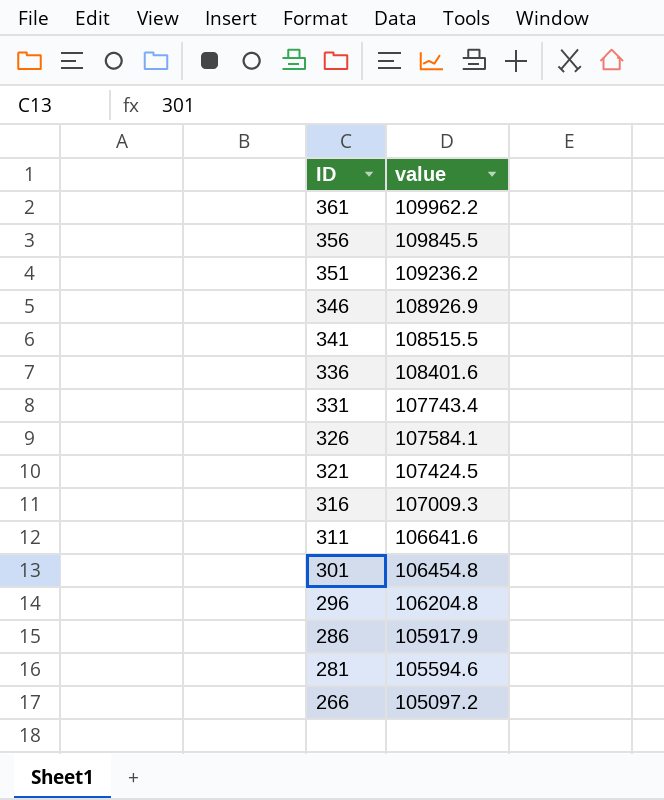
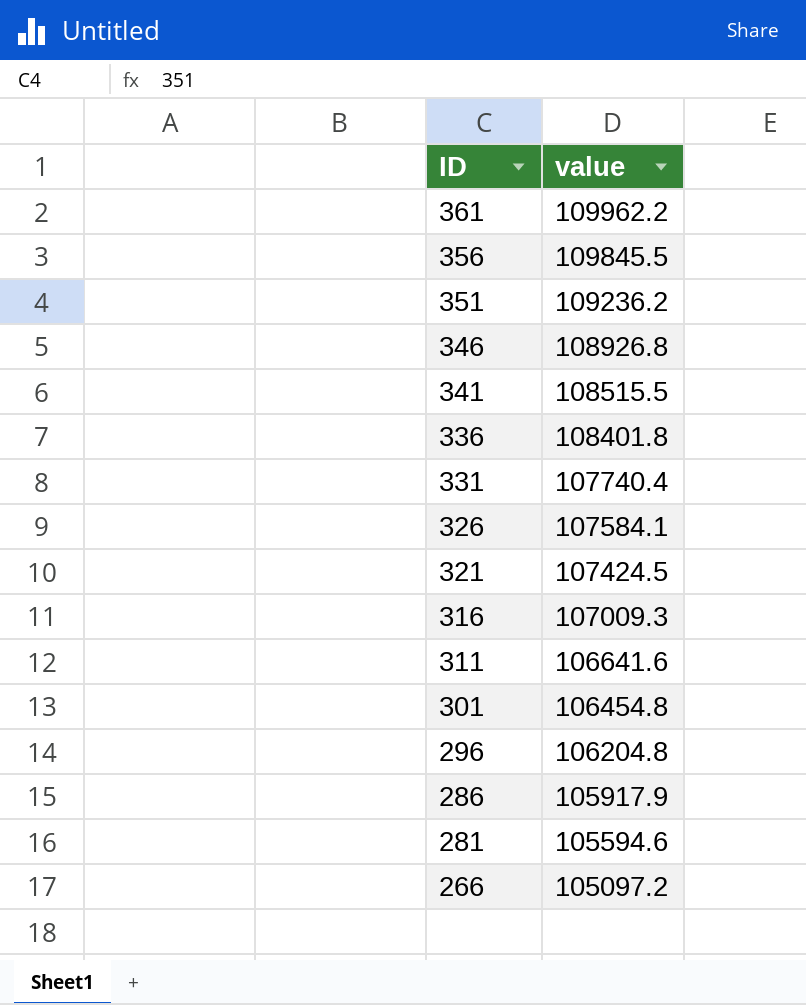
346 | value: 108926.9 -> 108926.8
336 | value: 108401.6 -> 108401.8
331 | value: 107743.4 -> 107740.4

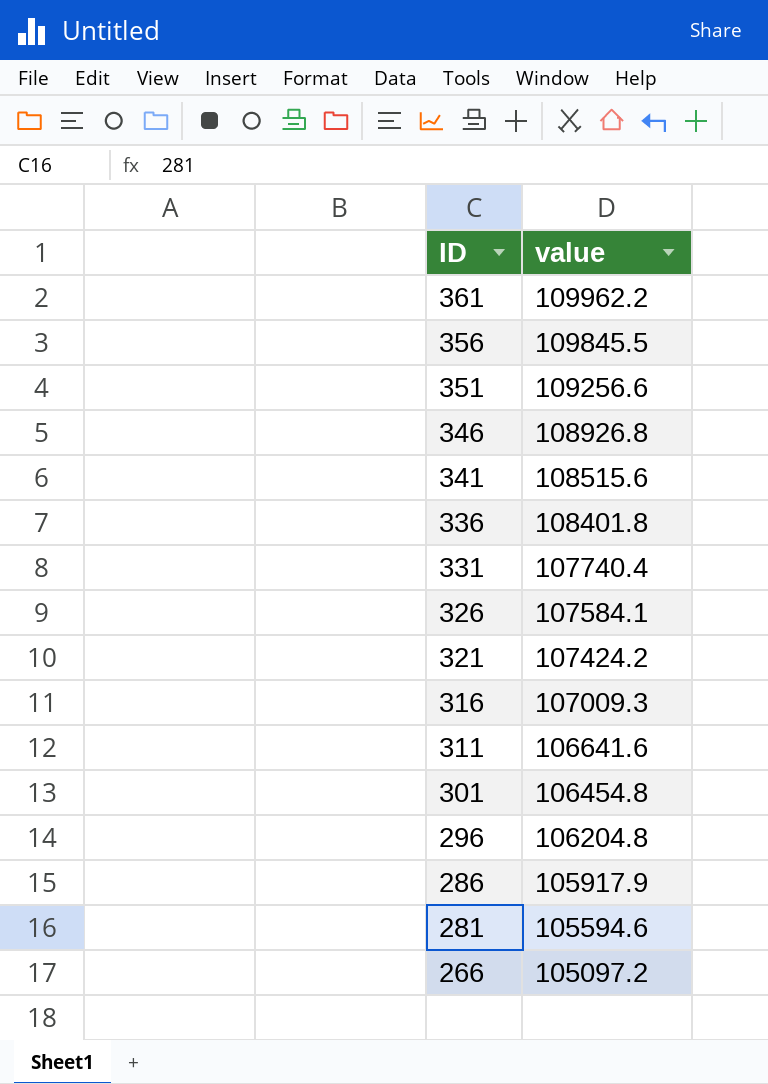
351 | value: 109236.2 -> 109256.6
341 | value: 108515.5 -> 108515.6
321 | value: 107424.5 -> 107424.2

